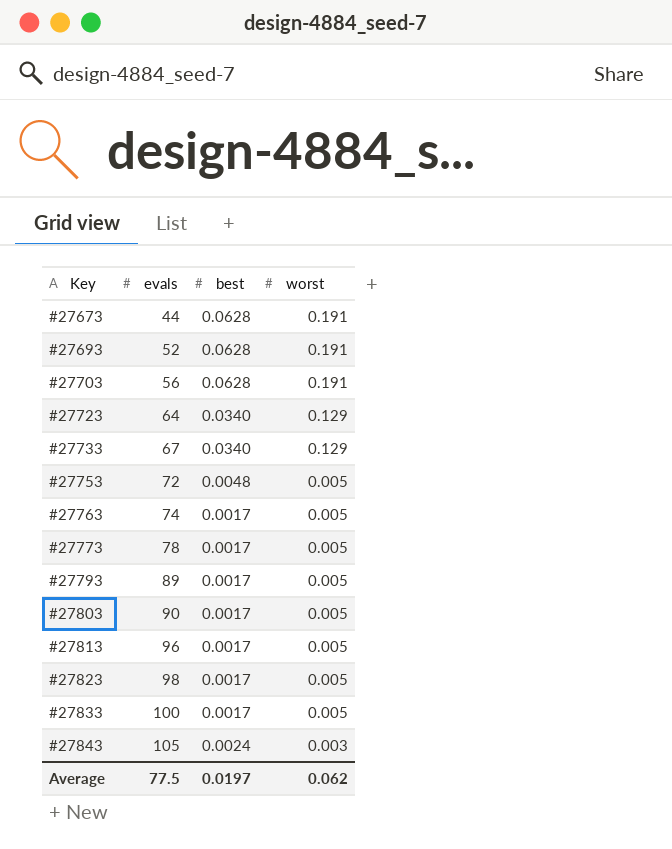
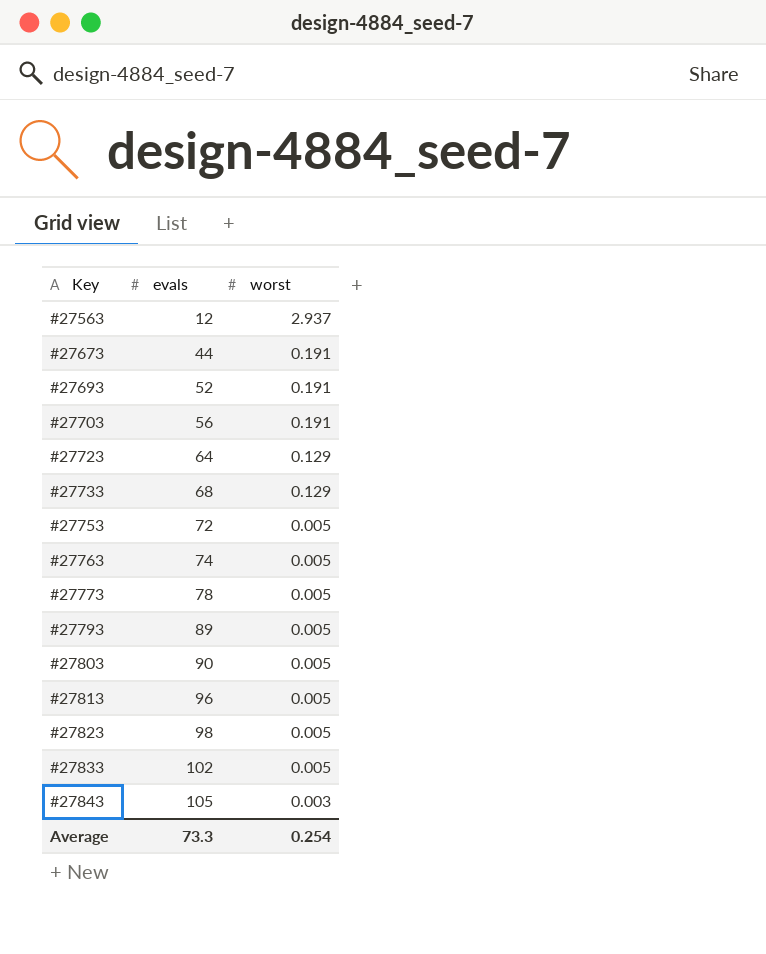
column best | position: 3 -> none
row #27563: none -> 12 | 2.937
#27733 | evals: 67 -> 68
#27833 | evals: 100 -> 102
Average | evals: 77.5 -> 73.3
Average | worst: 0.062 -> 0.254

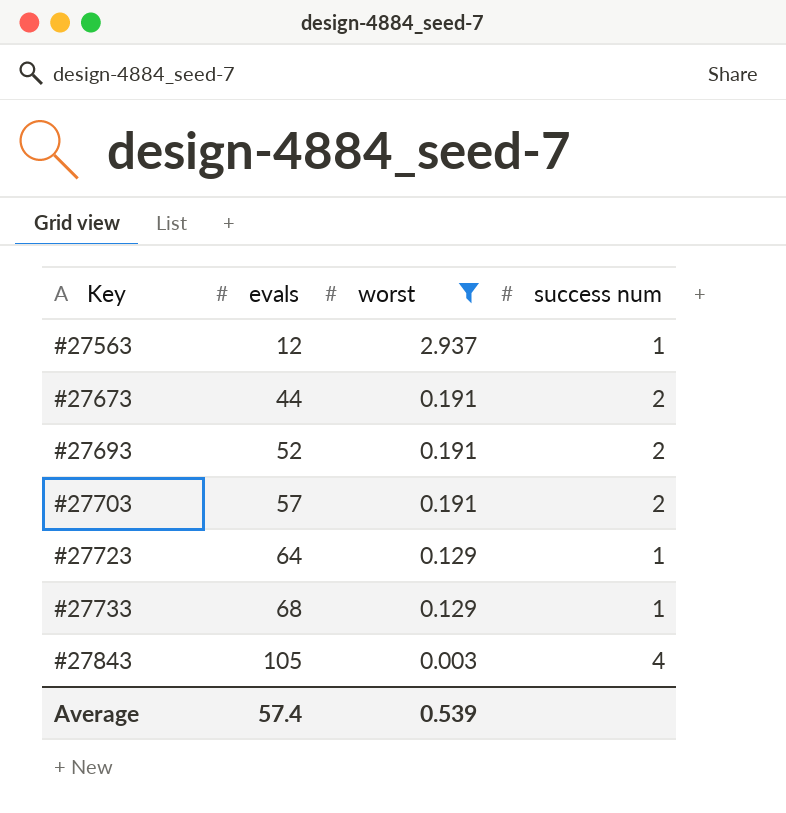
filter: none -> worst != 0.005
column success num | position: none -> 4
#27703 | evals: 56 -> 57
Average | evals: 73.3 -> 57.4
Average | worst: 0.254 -> 0.539

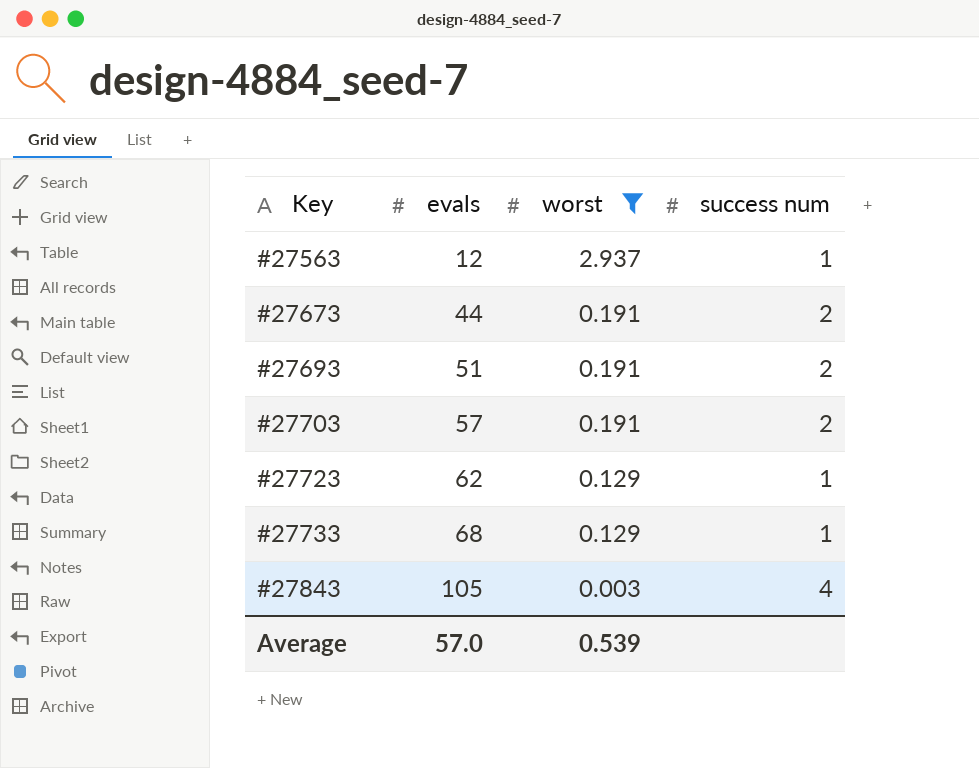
#27693 | evals: 52 -> 51
#27723 | evals: 64 -> 62
Average | evals: 57.4 -> 57.0

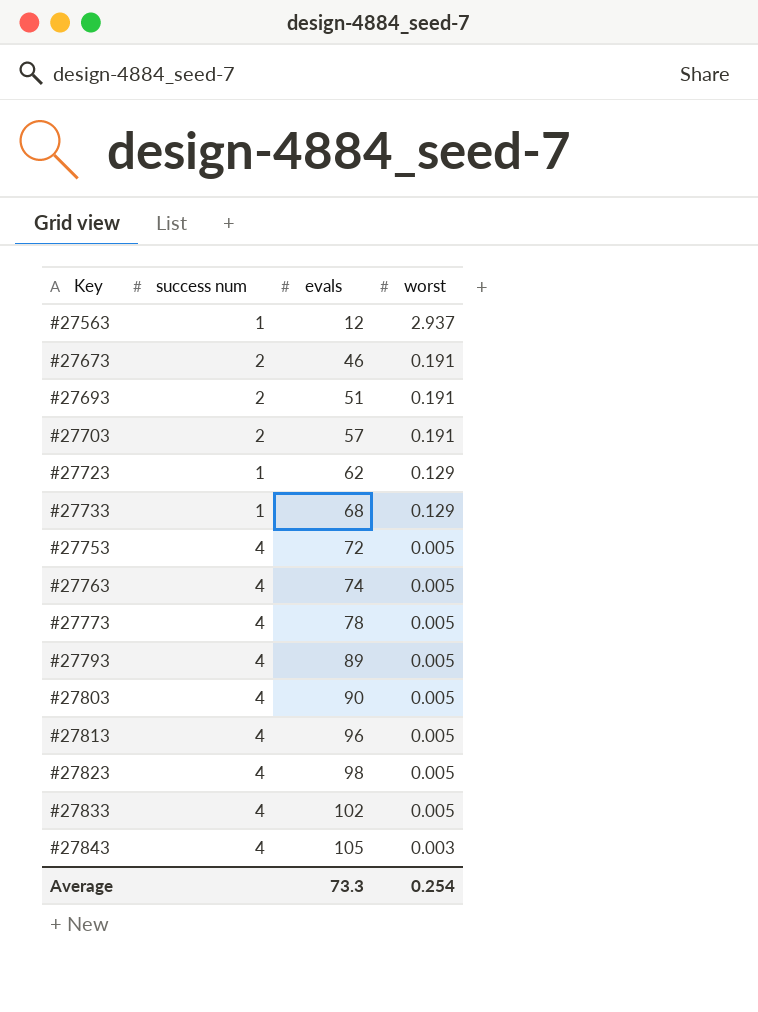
filter: worst != 0.005 -> none
column success num | position: 4 -> 2
#27673 | evals: 44 -> 46
Average | evals: 57.0 -> 73.3
Average | worst: 0.539 -> 0.254

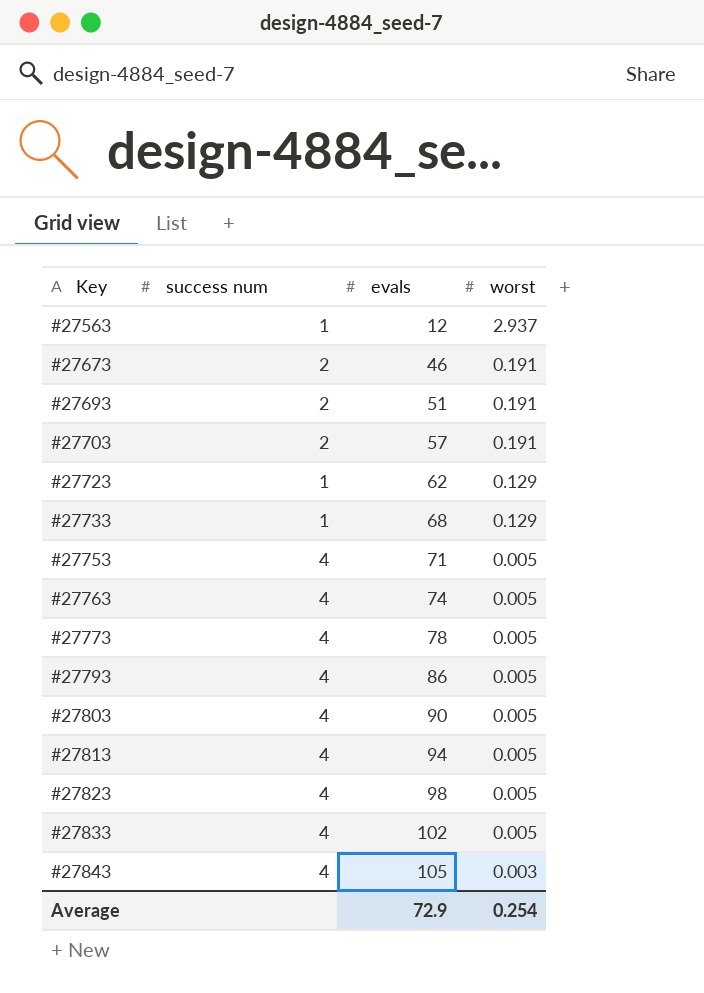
#27753 | evals: 72 -> 71
#27793 | evals: 89 -> 86
#27813 | evals: 96 -> 94
Average | evals: 73.3 -> 72.9

